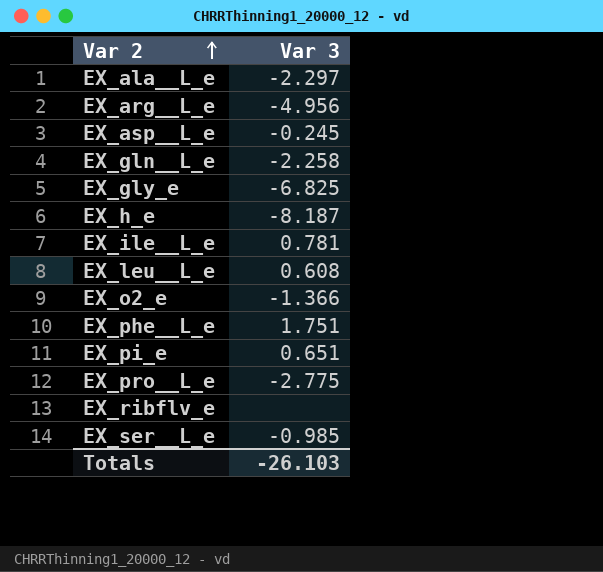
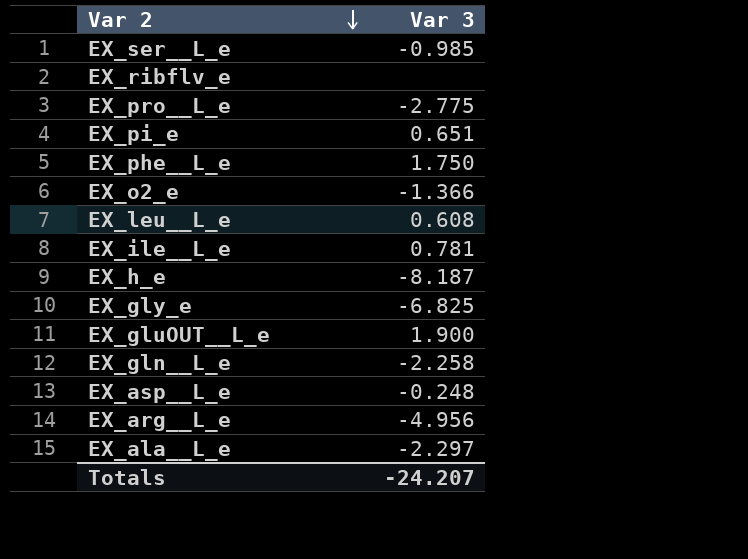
row order: Var 2 ascending -> Var 2 descending
EX_phe__L_e | Var 3: 1.751 -> 1.750
row EX_gluOUT__L_e: none -> 1.900
EX_asp__L_e | Var 3: -0.245 -> -0.248
Totals | Var 3: -26.103 -> -24.207

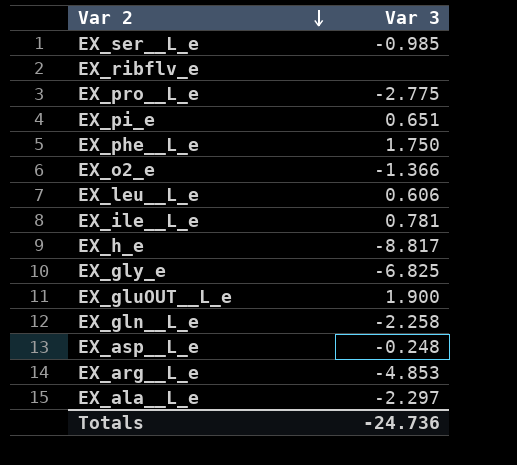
EX_leu__L_e | Var 3: 0.608 -> 0.606
EX_h_e | Var 3: -8.187 -> -8.817
EX_arg__L_e | Var 3: -4.956 -> -4.853
Totals | Var 3: -24.207 -> -24.736

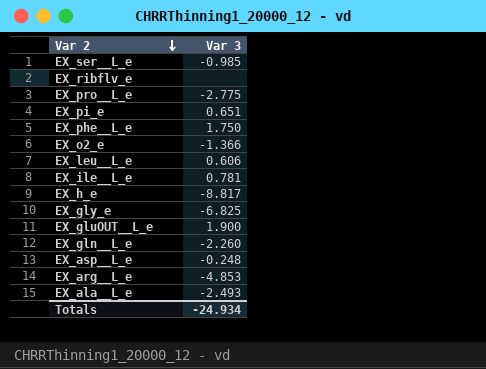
EX_gln__L_e | Var 3: -2.258 -> -2.260
EX_ala__L_e | Var 3: -2.297 -> -2.493
Totals | Var 3: -24.736 -> -24.934

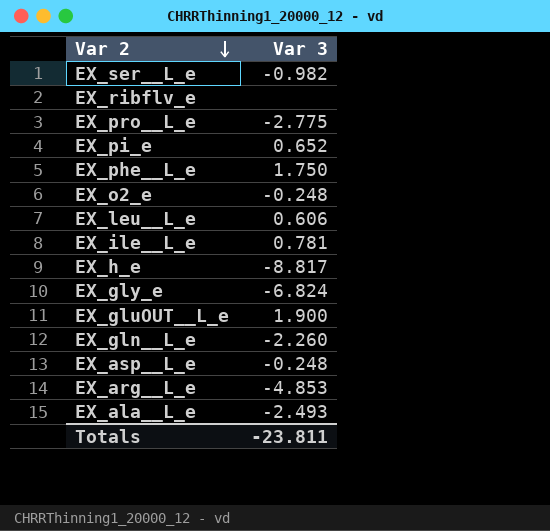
EX_ser__L_e | Var 3: -0.985 -> -0.982
EX_pi_e | Var 3: 0.651 -> 0.652
EX_o2_e | Var 3: -1.366 -> -0.248
EX_gly_e | Var 3: -6.825 -> -6.824
Totals | Var 3: -24.934 -> -23.811

